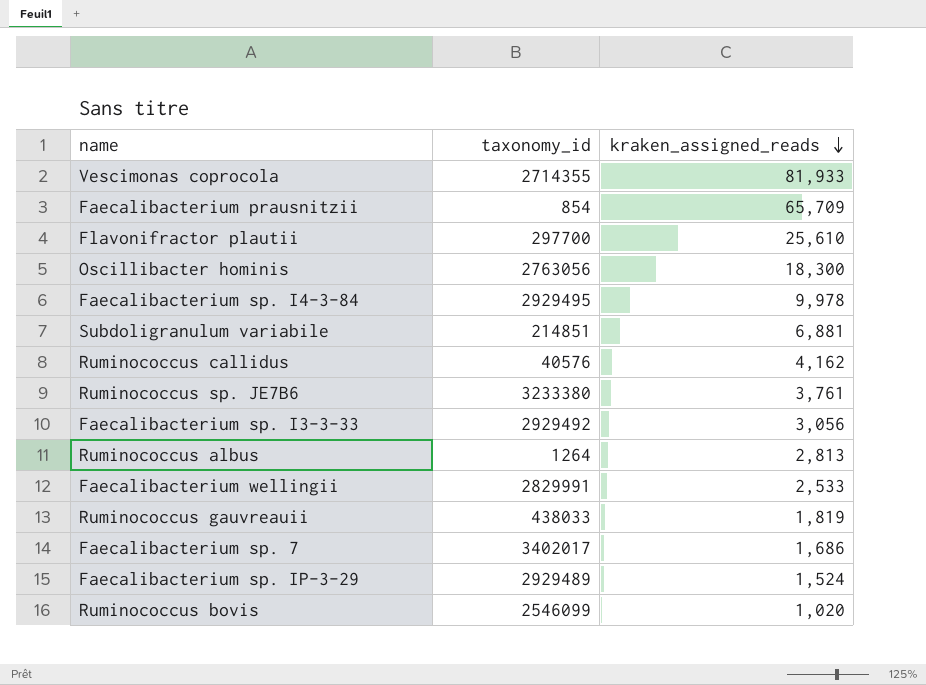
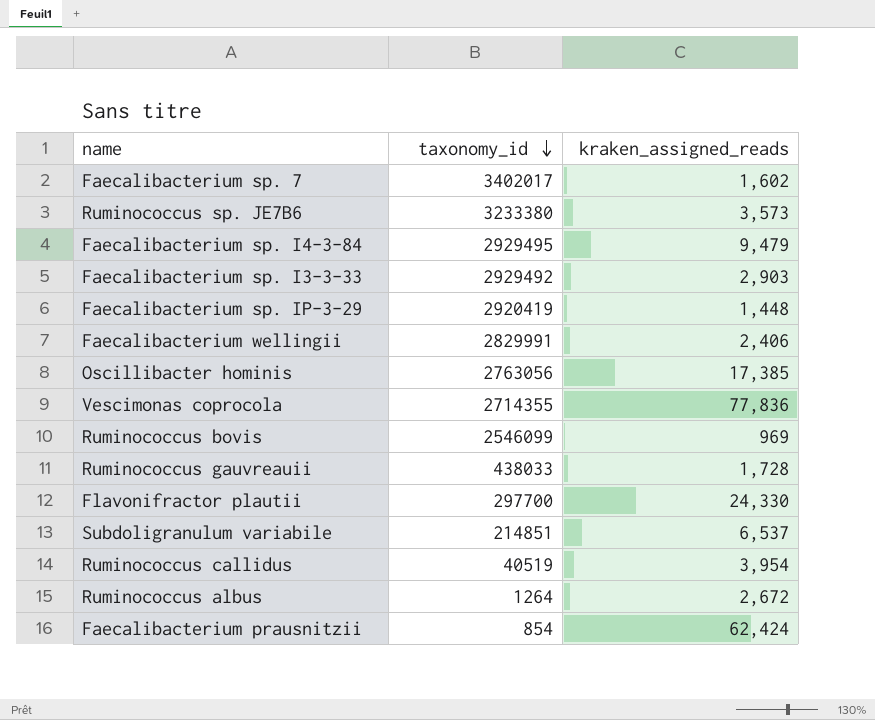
row order: kraken_assigned_reads descending -> taxonomy_id descending
Faecalibacterium sp. 7 | kraken_assigned_reads: 1,686 -> 1,602
Ruminococcus sp. JE7B6 | kraken_assigned_reads: 3,761 -> 3,573
Faecalibacterium sp. I4-3-84 | kraken_assigned_reads: 9,978 -> 9,479
Faecalibacterium sp. I3-3-33 | kraken_assigned_reads: 3,056 -> 2,903
Faecalibacterium sp. IP-3-29 | taxonomy_id: 2929489 -> 2920419
Faecalibacterium sp. IP-3-29 | kraken_assigned_reads: 1,524 -> 1,448
Faecalibacterium wellingii | kraken_assigned_reads: 2,533 -> 2,406
Oscillibacter hominis | kraken_assigned_reads: 18,300 -> 17,385
Vescimonas coprocola | kraken_assigned_reads: 81,933 -> 77,836
Ruminococcus bovis | kraken_assigned_reads: 1,020 -> 969
Ruminococcus gauvreauii | kraken_assigned_reads: 1,819 -> 1,728
Flavonifractor plautii | kraken_assigned_reads: 25,610 -> 24,330
Subdoligranulum variabile | kraken_assigned_reads: 6,881 -> 6,537
Ruminococcus callidus | taxonomy_id: 40576 -> 40519
Ruminococcus callidus | kraken_assigned_reads: 4,162 -> 3,954
Ruminococcus albus | kraken_assigned_reads: 2,813 -> 2,672
Faecalibacterium prausnitzii | kraken_assigned_reads: 65,709 -> 62,424

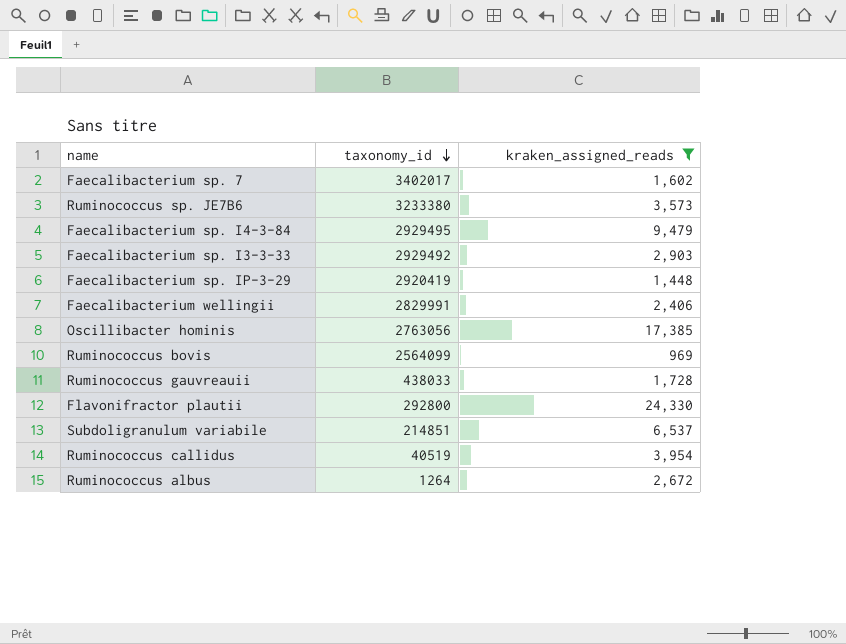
filter: none -> kraken_assigned_reads <= 24,330
Ruminococcus bovis | taxonomy_id: 2546099 -> 2564099
Flavonifractor plautii | taxonomy_id: 297700 -> 292800

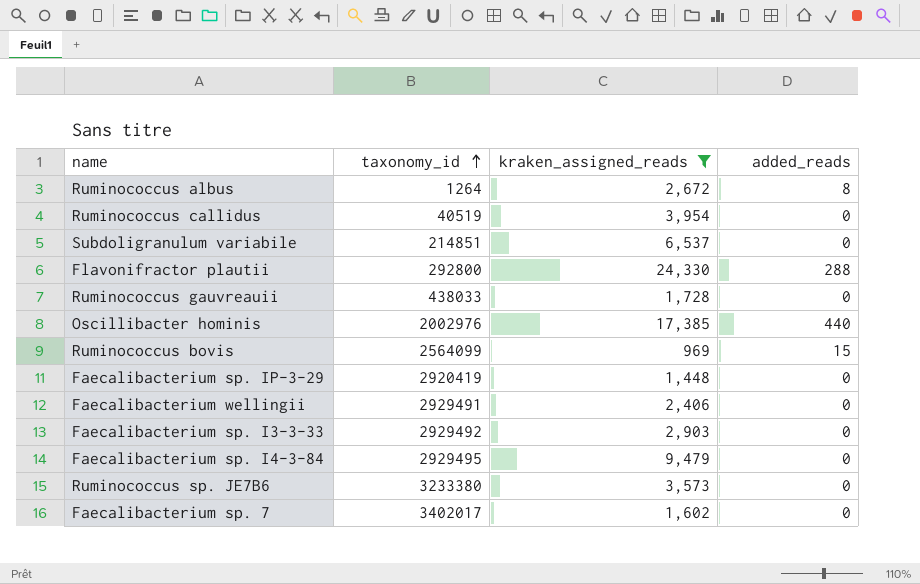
row order: taxonomy_id descending -> taxonomy_id ascending
column added_reads | position: none -> 4
Oscillibacter hominis | taxonomy_id: 2763056 -> 2002976
Faecalibacterium wellingii | taxonomy_id: 2829991 -> 2929491

